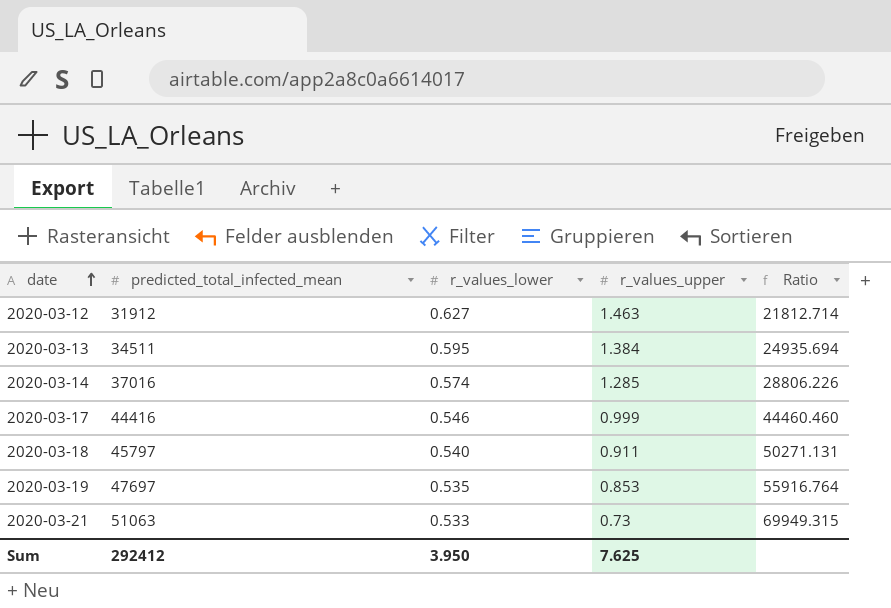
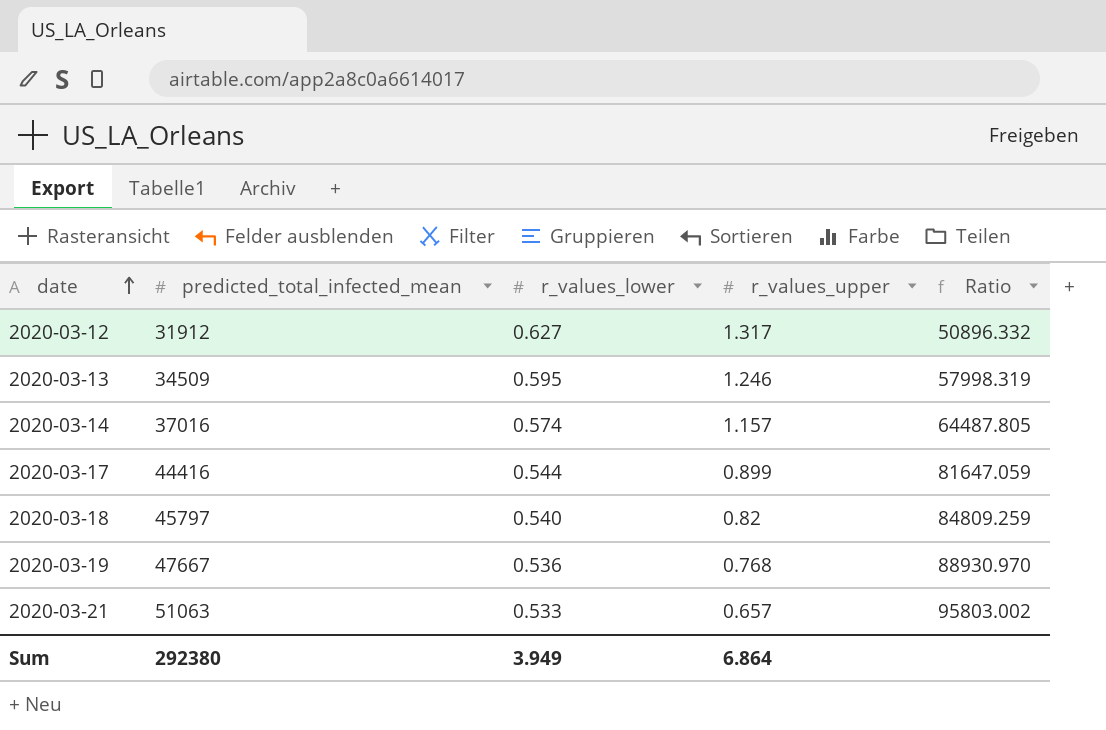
column Ratio | formula: [predicted_total_infected_mean] / [r_values_upper] -> [predicted_total_infected_mean] / [r_values_lower]
2020-03-12 | r_values_upper: 1.463 -> 1.317
2020-03-13 | predicted_total_infected_mean: 34511 -> 34509
2020-03-13 | r_values_upper: 1.384 -> 1.246
2020-03-14 | r_values_upper: 1.285 -> 1.157
2020-03-17 | r_values_lower: 0.546 -> 0.544
2020-03-17 | r_values_upper: 0.999 -> 0.899
2020-03-18 | r_values_upper: 0.911 -> 0.82
2020-03-19 | predicted_total_infected_mean: 47697 -> 47667
2020-03-19 | r_values_lower: 0.535 -> 0.536
2020-03-19 | r_values_upper: 0.853 -> 0.768
2020-03-21 | r_values_upper: 0.73 -> 0.657
Sum | predicted_total_infected_mean: 292412 -> 292380
Sum | r_values_lower: 3.950 -> 3.949
Sum | r_values_upper: 7.625 -> 6.864

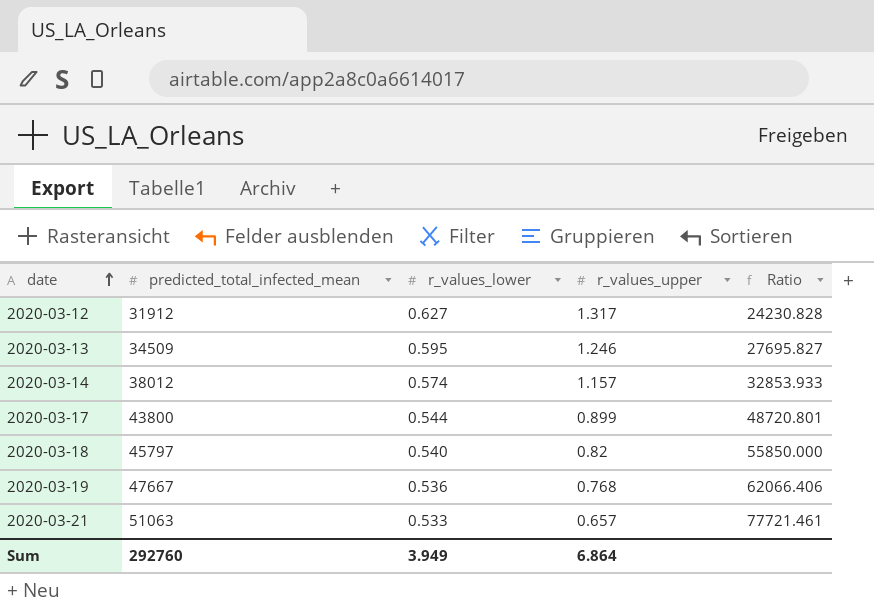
column Ratio | formula: [predicted_total_infected_mean] / [r_values_lower] -> [predicted_total_infected_mean] / [r_values_upper]
2020-03-14 | predicted_total_infected_mean: 37016 -> 38012
2020-03-17 | predicted_total_infected_mean: 44416 -> 43800
Sum | predicted_total_infected_mean: 292380 -> 292760

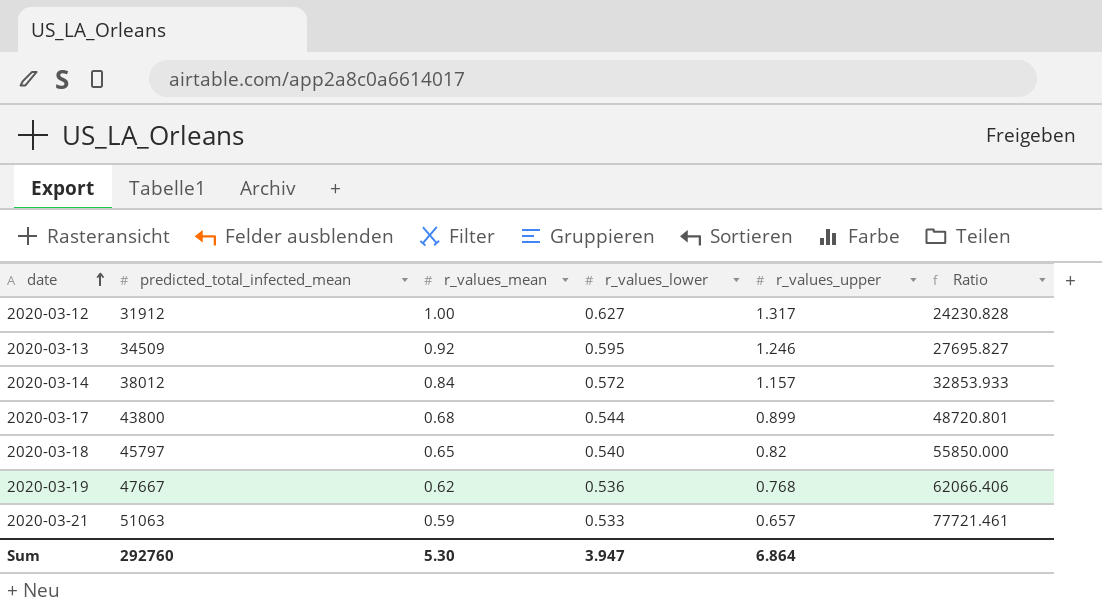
column r_values_mean | position: none -> 3
2020-03-14 | r_values_lower: 0.574 -> 0.572
Sum | r_values_lower: 3.949 -> 3.947

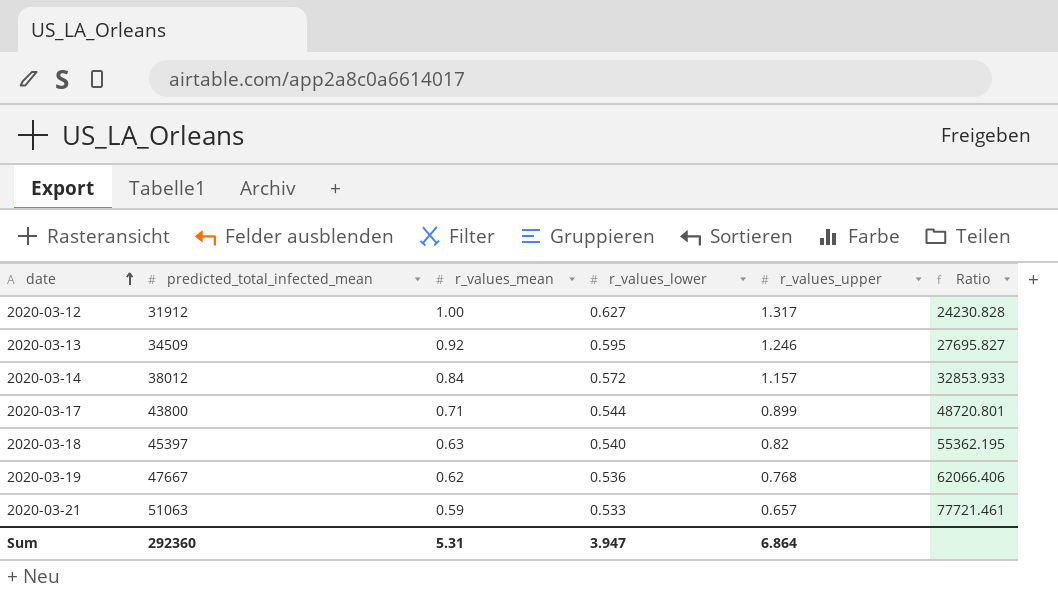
2020-03-17 | r_values_mean: 0.68 -> 0.71
2020-03-18 | predicted_total_infected_mean: 45797 -> 45397
2020-03-18 | r_values_mean: 0.65 -> 0.63
2020-03-18 | Ratio: 55850.000 -> 55362.195
Sum | predicted_total_infected_mean: 292760 -> 292360
Sum | r_values_mean: 5.30 -> 5.31

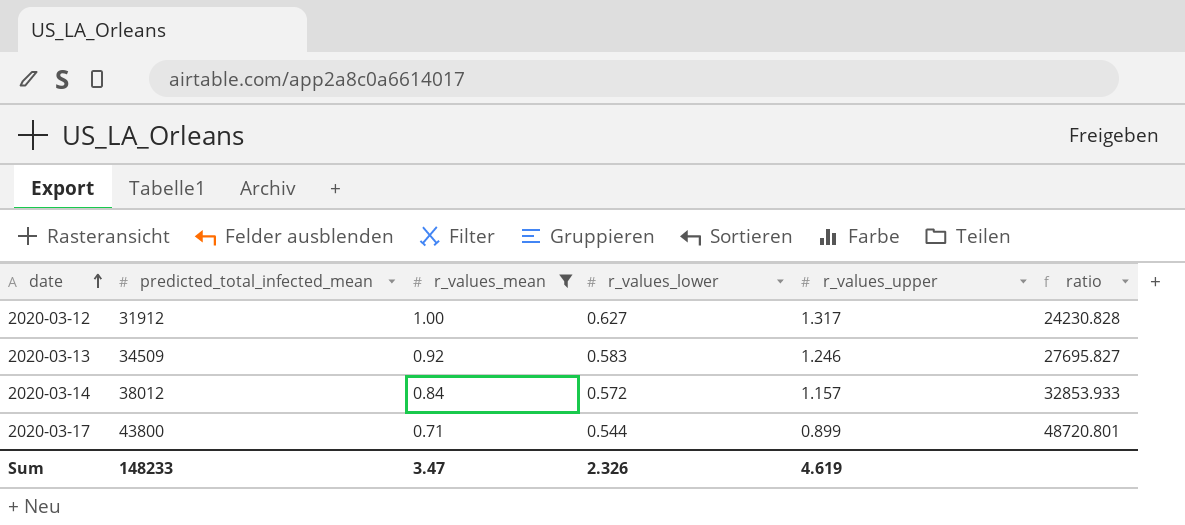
filter: none -> r_values_mean >= 0.71
column name: Ratio -> ratio
2020-03-13 | r_values_lower: 0.595 -> 0.583
Sum | predicted_total_infected_mean: 292360 -> 148233
Sum | r_values_mean: 5.31 -> 3.47
Sum | r_values_lower: 3.947 -> 2.326
Sum | r_values_upper: 6.864 -> 4.619

